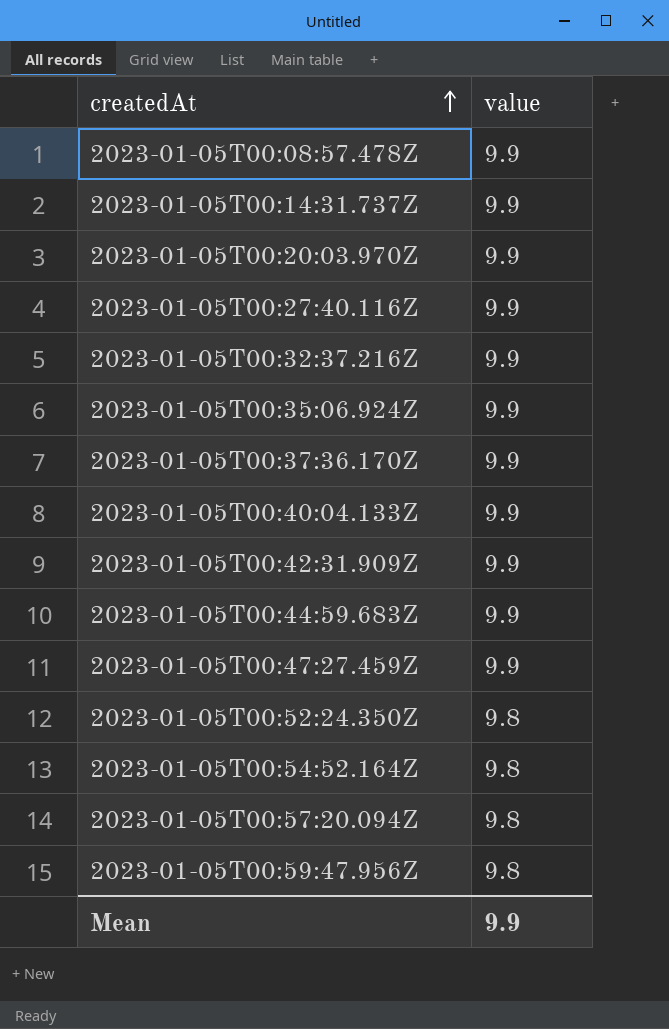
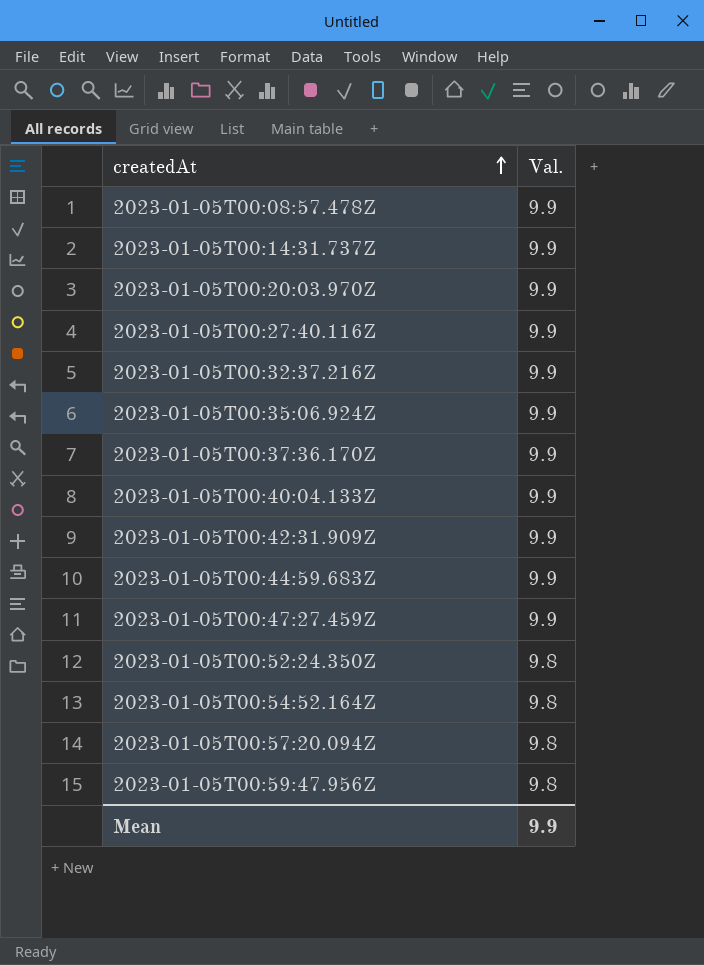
column name: value -> Val.

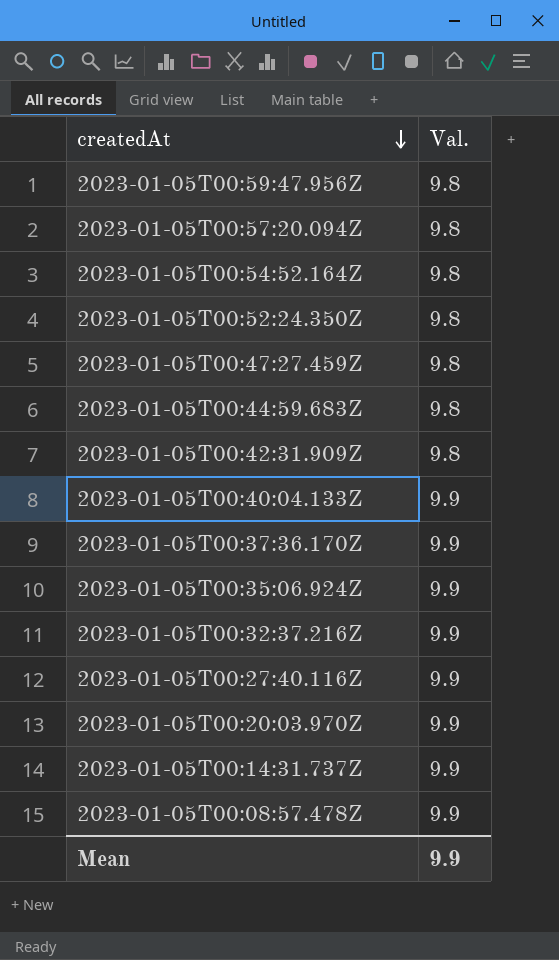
row order: createdAt ascending -> createdAt descending
2023-01-05T00:47:27.459Z | Val.: 9.9 -> 9.8
2023-01-05T00:44:59.683Z | Val.: 9.9 -> 9.8
2023-01-05T00:42:31.909Z | Val.: 9.9 -> 9.8

